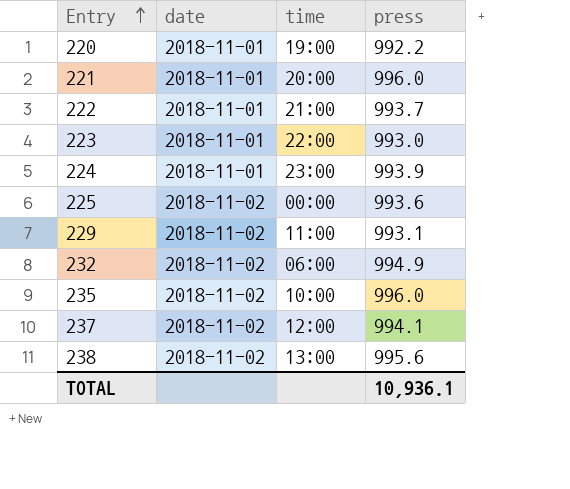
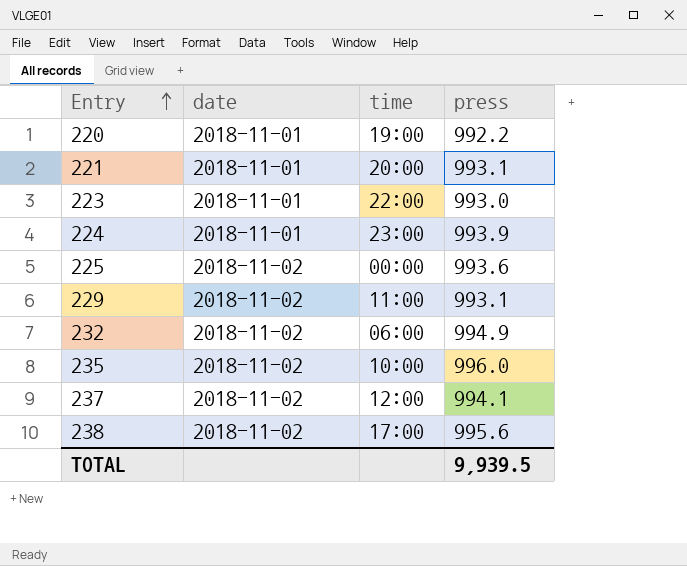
row 222: 2018-11-01 | 21:00 | 993.7 -> none
221 | press: 996.0 -> 993.1
238 | time: 13:00 -> 17:00
TOTAL | press: 10,936.1 -> 9,939.5

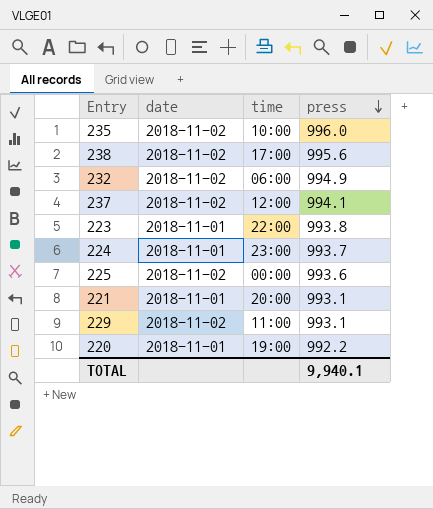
row order: Entry ascending -> press descending
223 | press: 993.0 -> 993.8
224 | press: 993.9 -> 993.7
TOTAL | press: 9,939.5 -> 9,940.1

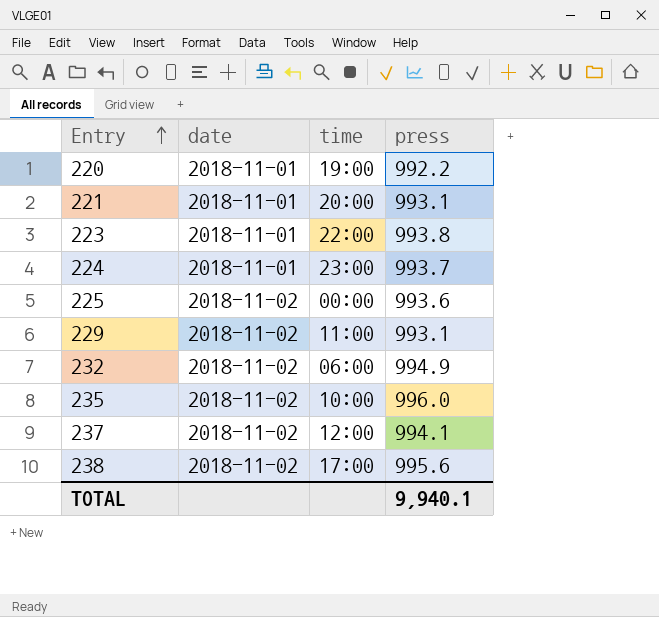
row order: press descending -> Entry ascending

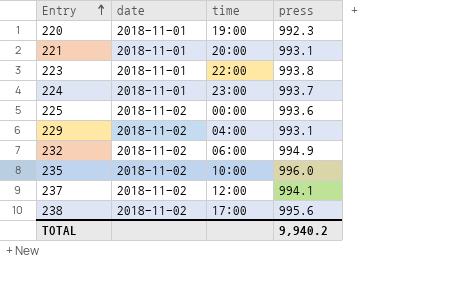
220 | press: 992.2 -> 992.3
229 | time: 11:00 -> 04:00
TOTAL | press: 9,940.1 -> 9,940.2

